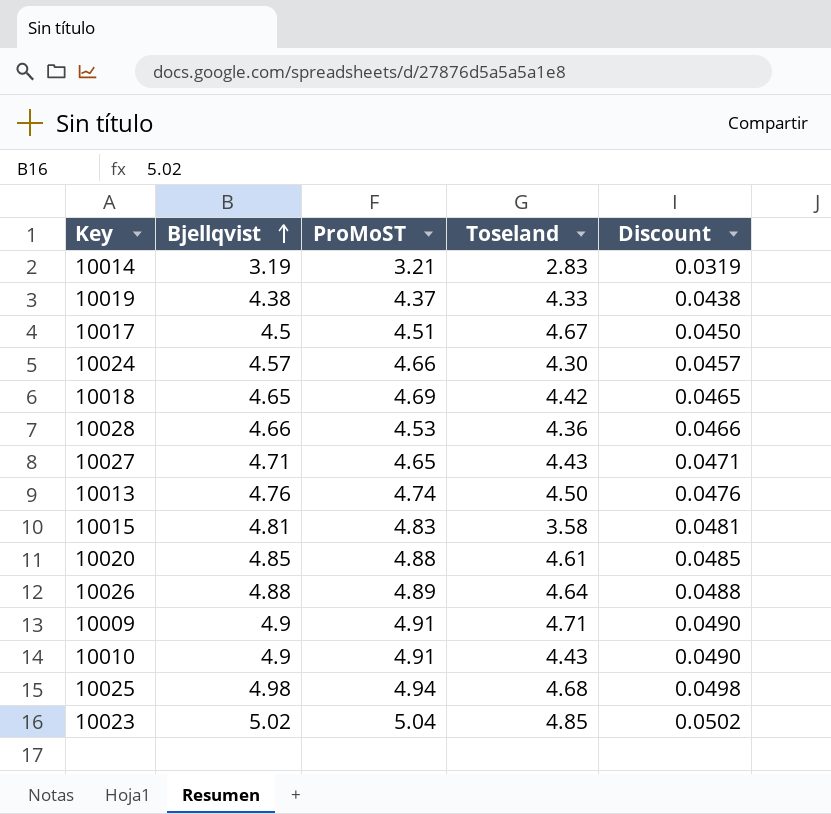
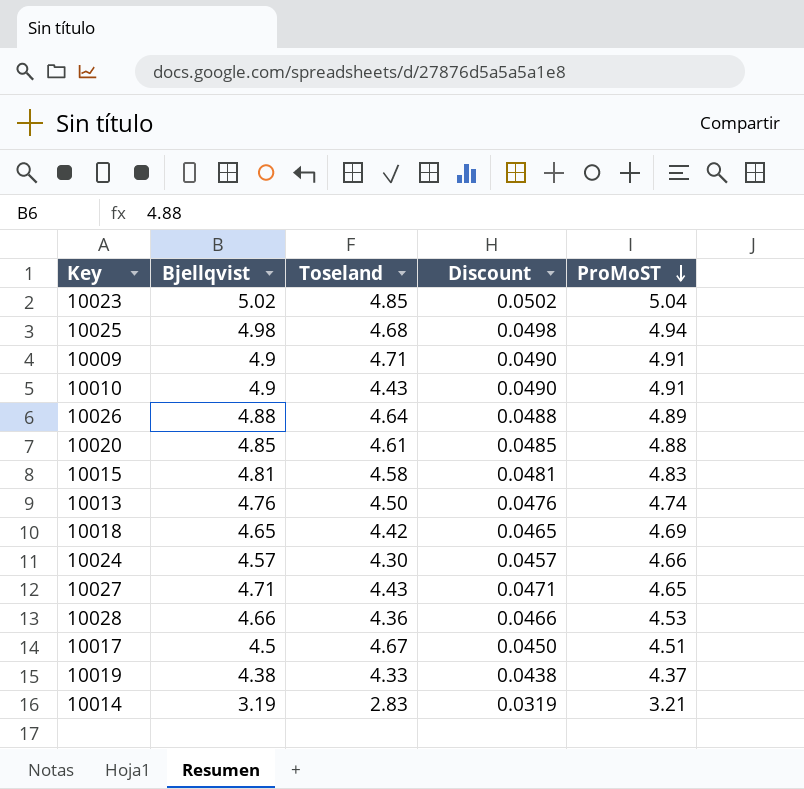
row order: Bjellqvist ascending -> ProMoST descending
column ProMoST | position: 3 -> 5
10015 | Toseland: 3.58 -> 4.58

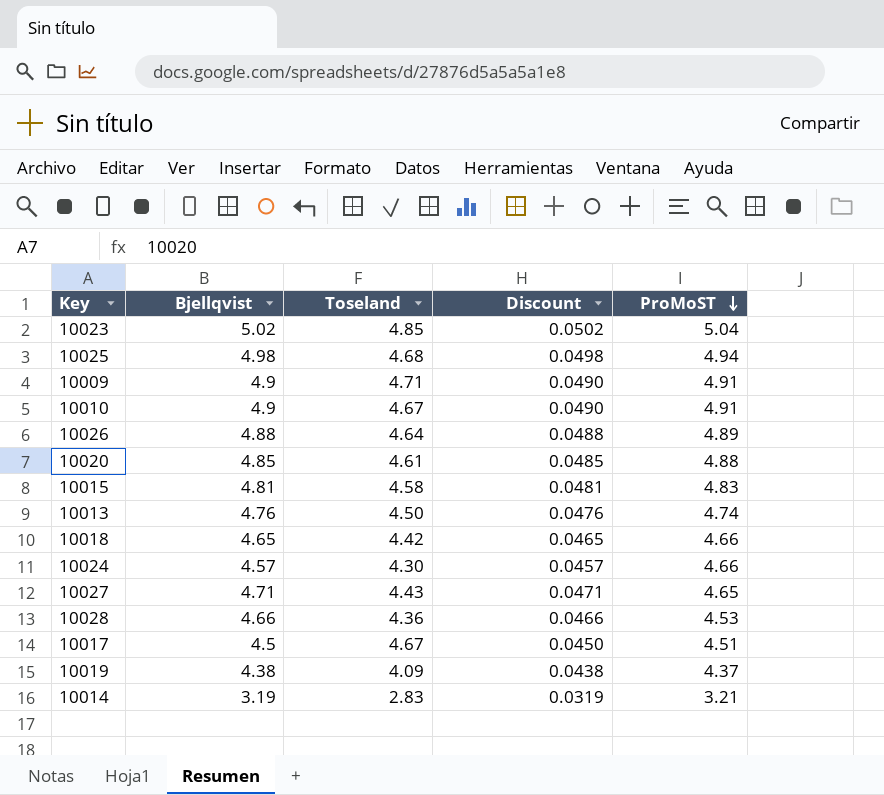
10010 | Toseland: 4.43 -> 4.67
10018 | ProMoST: 4.69 -> 4.66
10019 | Toseland: 4.33 -> 4.09

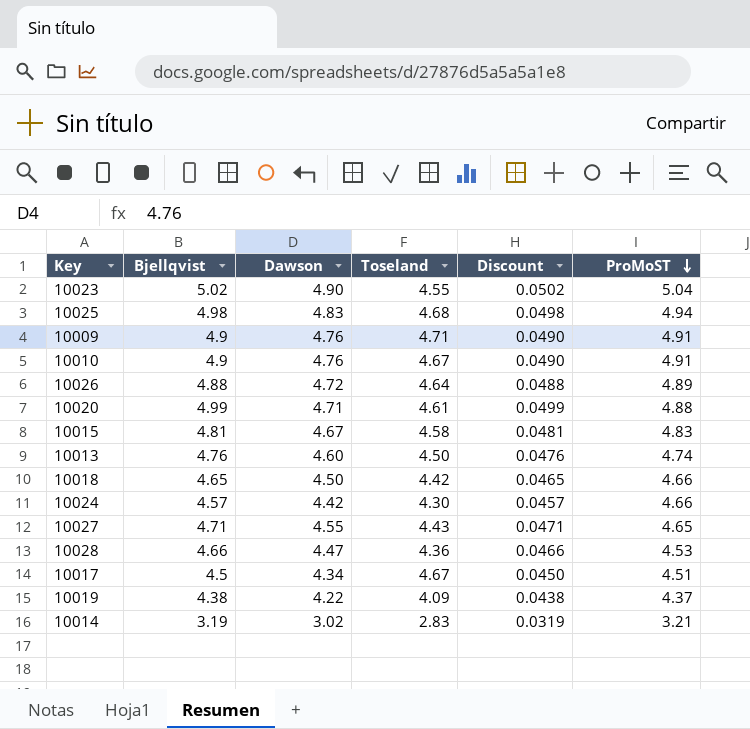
column Dawson | position: none -> 3
10023 | Toseland: 4.85 -> 4.55
10020 | Bjellqvist: 4.85 -> 4.99
10020 | Discount: 0.0485 -> 0.0499

